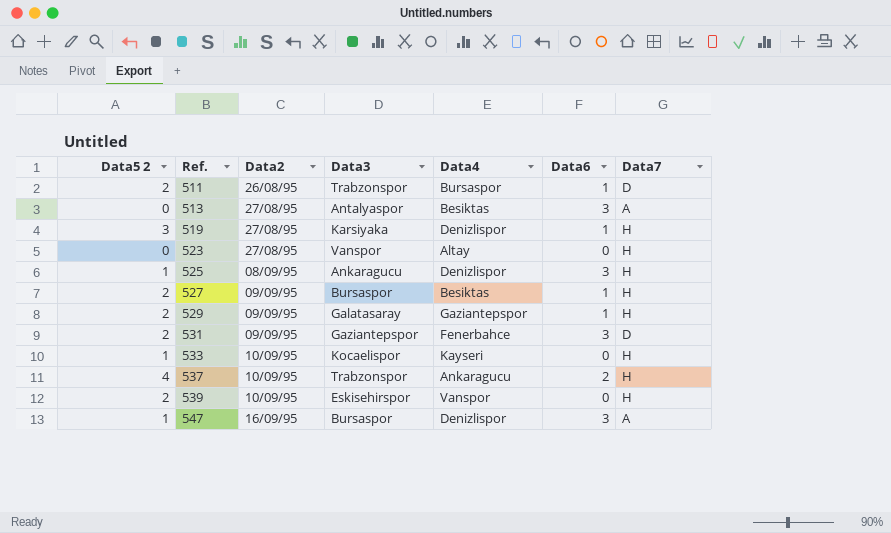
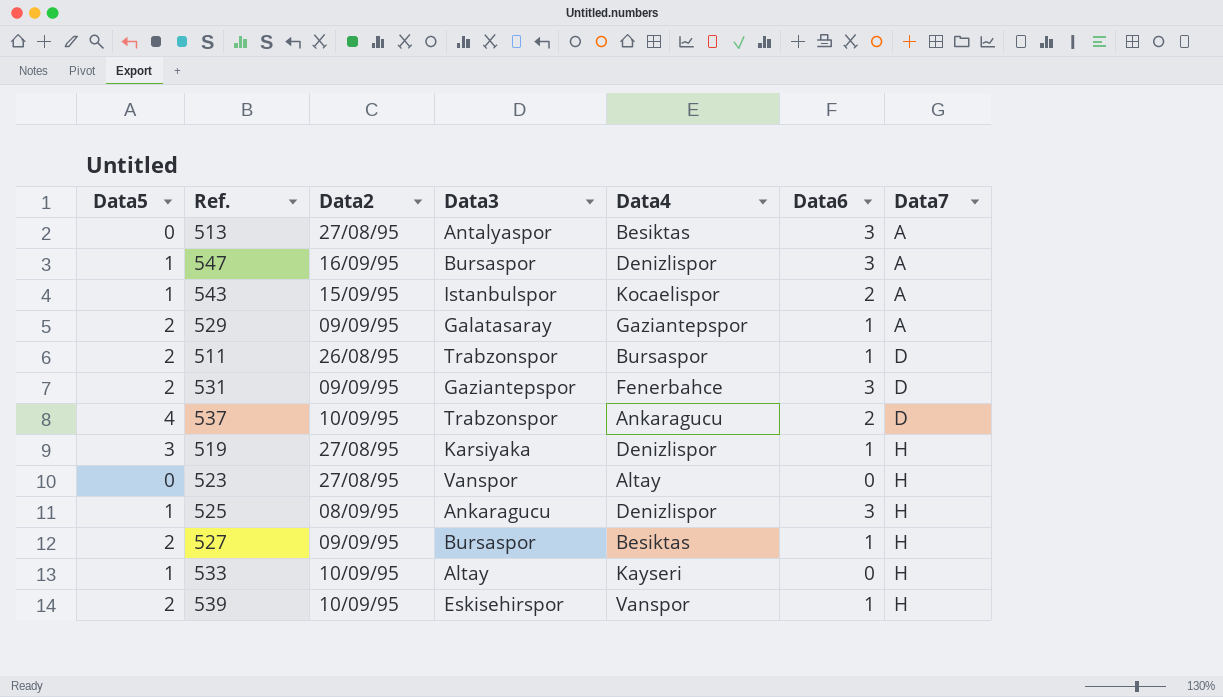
row order: Ref. ascending -> Data7 ascending
column name: Data5 2 -> Data5
row 543: none -> 1 | 15/09/95 | Istanbulspor | Kocaelispor | 2 | A
529 | Data7: H -> A
537 | Data7: H -> D
533 | Data3: Kocaelispor -> Altay
539 | Data6: 0 -> 1

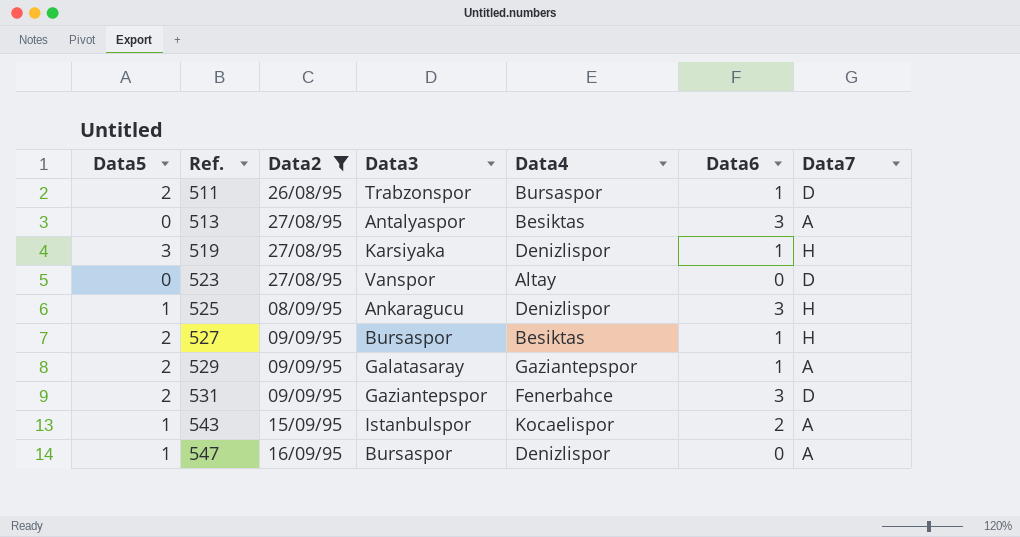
filter: none -> Data2 != 10/09/95
row order: Data7 ascending -> Ref. ascending
523 | Data7: H -> D
547 | Data6: 3 -> 0

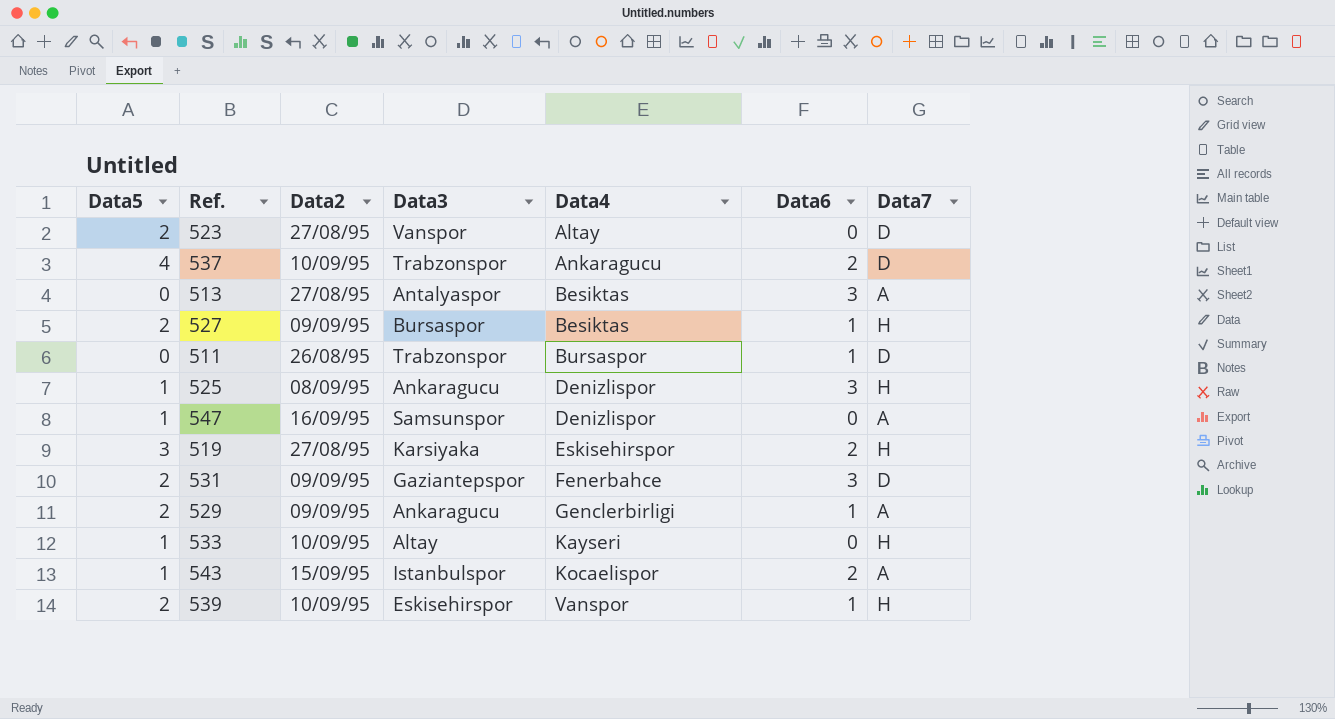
filter: Data2 != 10/09/95 -> none
row order: Ref. ascending -> Data4 ascending
523 | Data5: 0 -> 2
511 | Data5: 2 -> 0
547 | Data3: Bursaspor -> Samsunspor
519 | Data4: Denizlispor -> Eskisehirspor
519 | Data6: 1 -> 2
529 | Data3: Galatasaray -> Ankaragucu
529 | Data4: Gaziantepspor -> Genclerbirligi

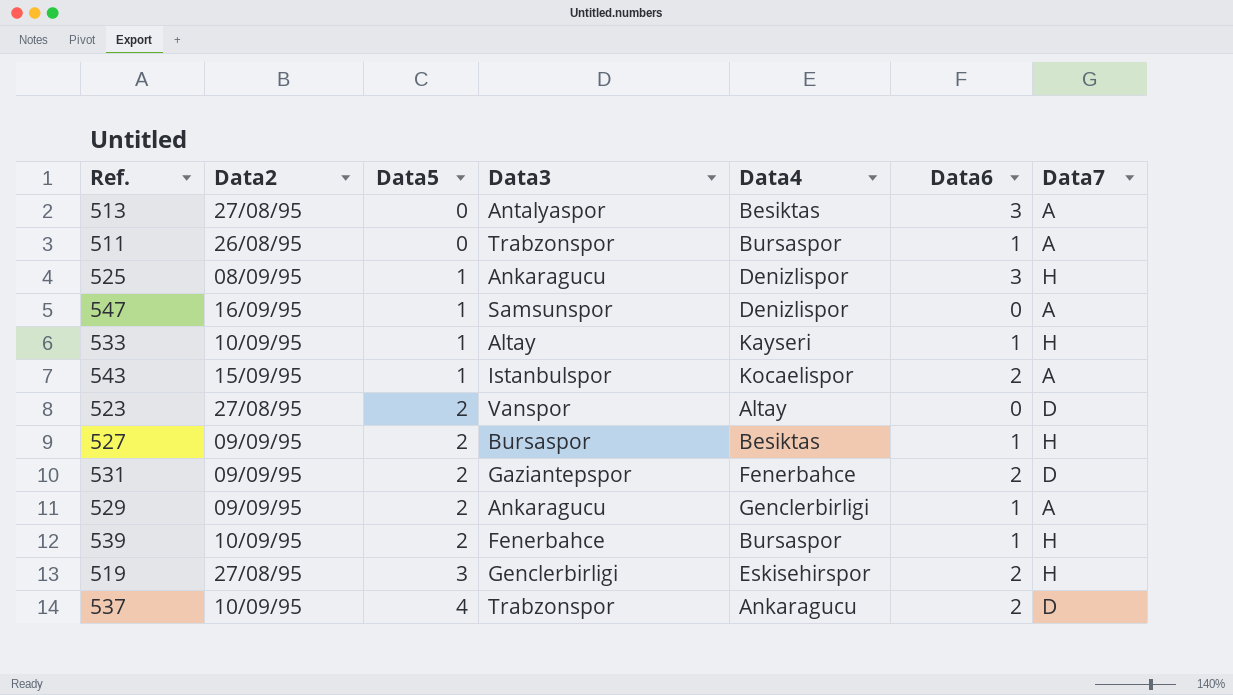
row order: Data4 ascending -> Data5 ascending
column Data5 | position: 1 -> 3
511 | Data7: D -> A
533 | Data6: 0 -> 1
531 | Data6: 3 -> 2
539 | Data3: Eskisehirspor -> Fenerbahce
539 | Data4: Vanspor -> Bursaspor
519 | Data3: Karsiyaka -> Genclerbirligi

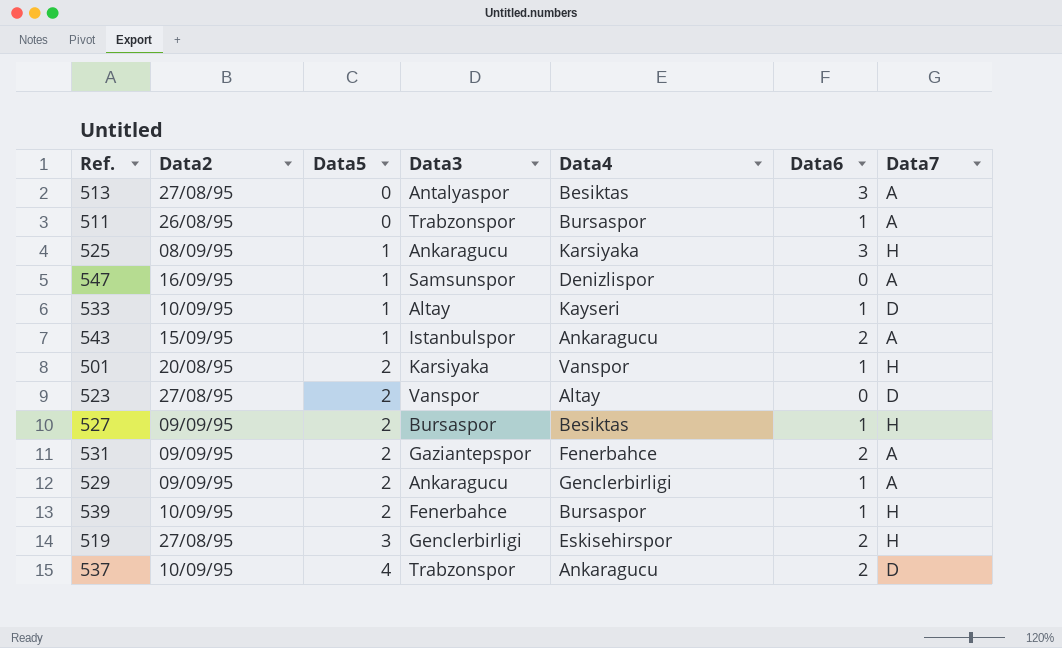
525 | Data4: Denizlispor -> Karsiyaka
533 | Data7: H -> D
543 | Data4: Kocaelispor -> Ankaragucu
row 501: none -> 20/08/95 | 2 | Karsiyaka | Vanspor | 1 | H
531 | Data7: D -> A

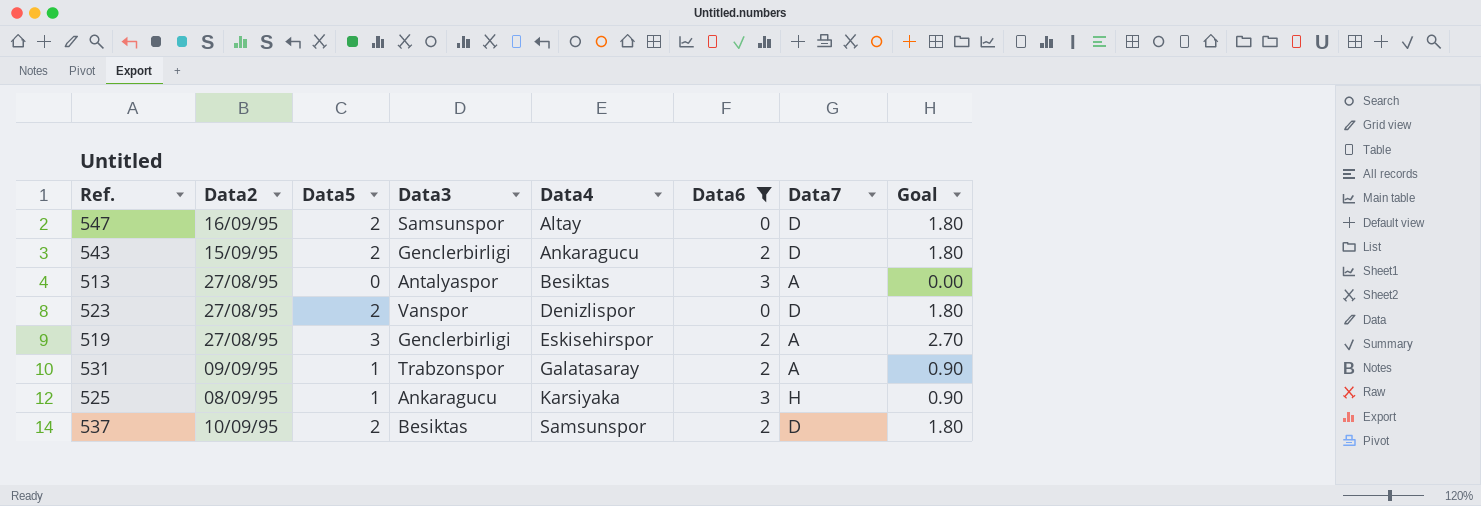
filter: none -> Data6 != 1
row order: Data5 ascending -> Data4 ascending
column Goal | formula: none -> [Data5] * 0.9
547 | Data5: 1 -> 2
547 | Data4: Denizlispor -> Altay
547 | Data7: A -> D
543 | Data5: 1 -> 2
543 | Data3: Istanbulspor -> Genclerbirligi
543 | Data7: A -> D
523 | Data4: Altay -> Denizlispor
519 | Data7: H -> A
531 | Data5: 2 -> 1
531 | Data3: Gaziantepspor -> Trabzonspor
531 | Data4: Fenerbahce -> Galatasaray
537 | Data5: 4 -> 2
537 | Data3: Trabzonspor -> Besiktas
537 | Data4: Ankaragucu -> Samsunspor

